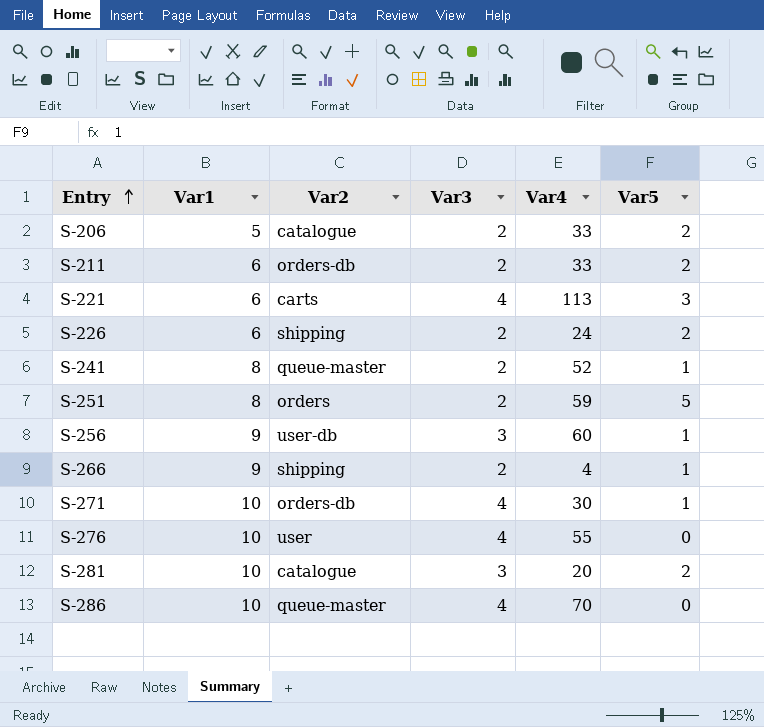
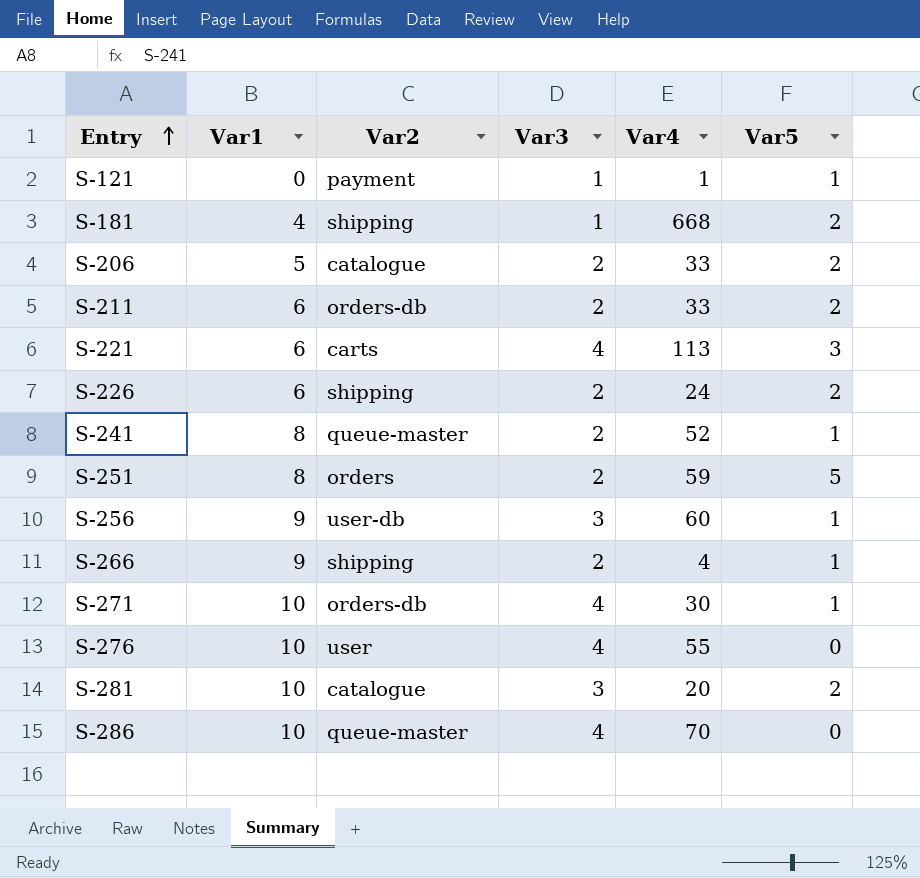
row S-121: none -> 0 | payment | 1 | 1 | 1
row S-181: none -> 4 | shipping | 1 | 668 | 2

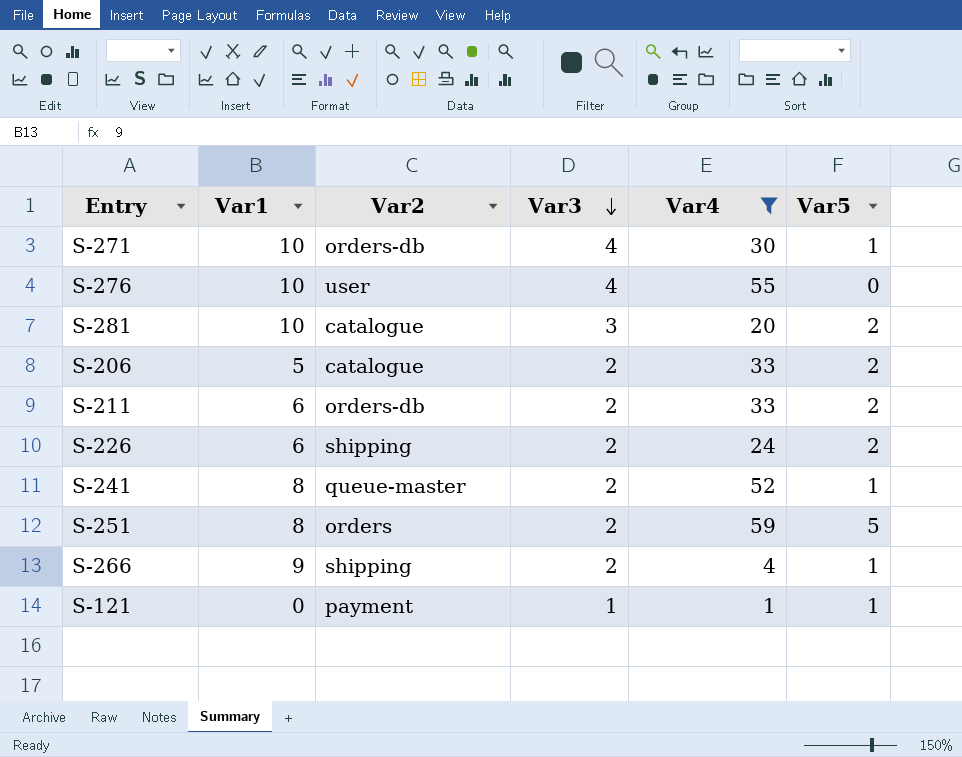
filter: none -> Var4 <= 59
row order: Entry ascending -> Var3 descending

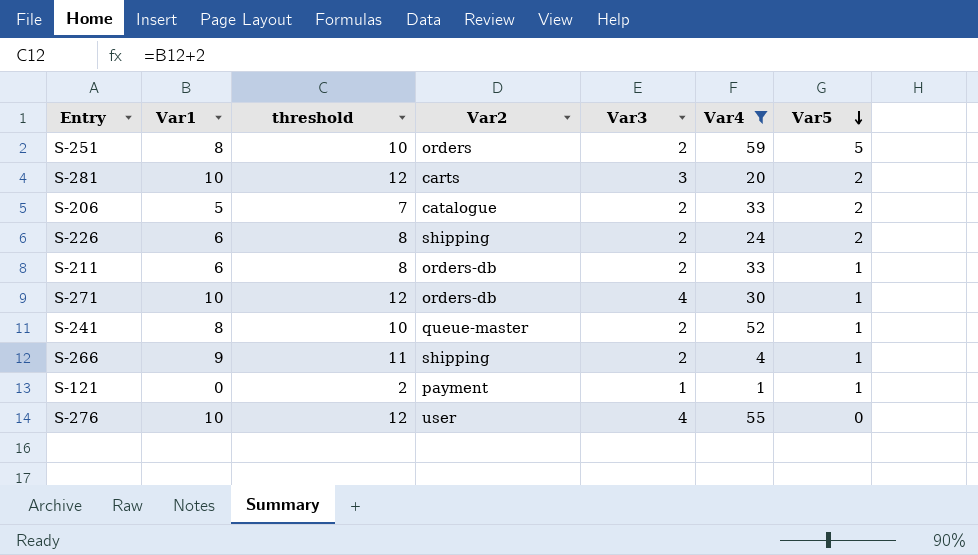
row order: Var3 descending -> Var5 descending
column threshold | formula: none -> [Var1] + 2
S-281 | Var2: catalogue -> carts
S-211 | Var5: 2 -> 1

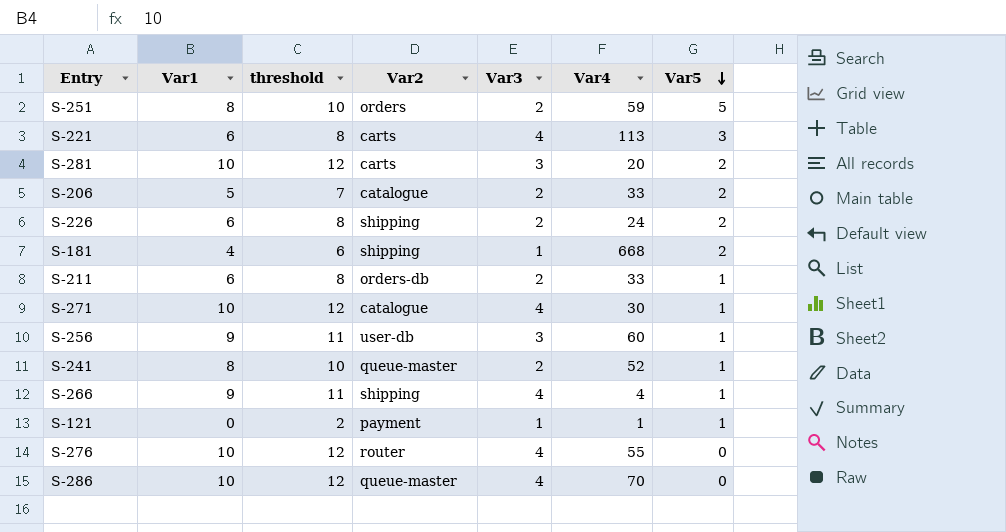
filter: Var4 <= 59 -> none
S-271 | Var2: orders-db -> catalogue
S-266 | Var3: 2 -> 4
S-276 | Var2: user -> router

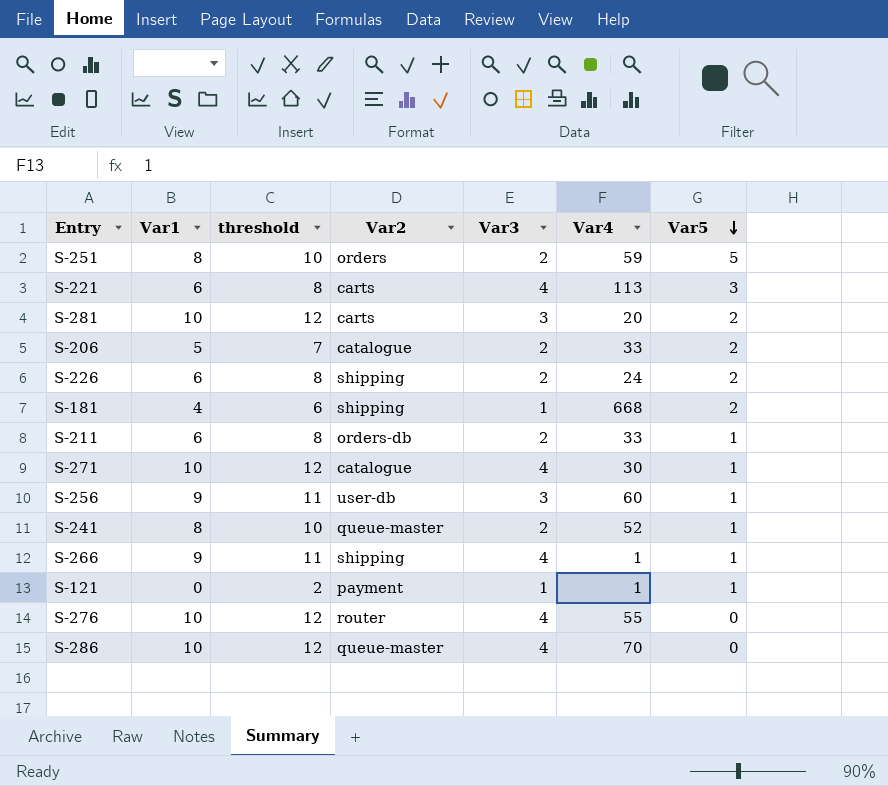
S-266 | Var4: 4 -> 1

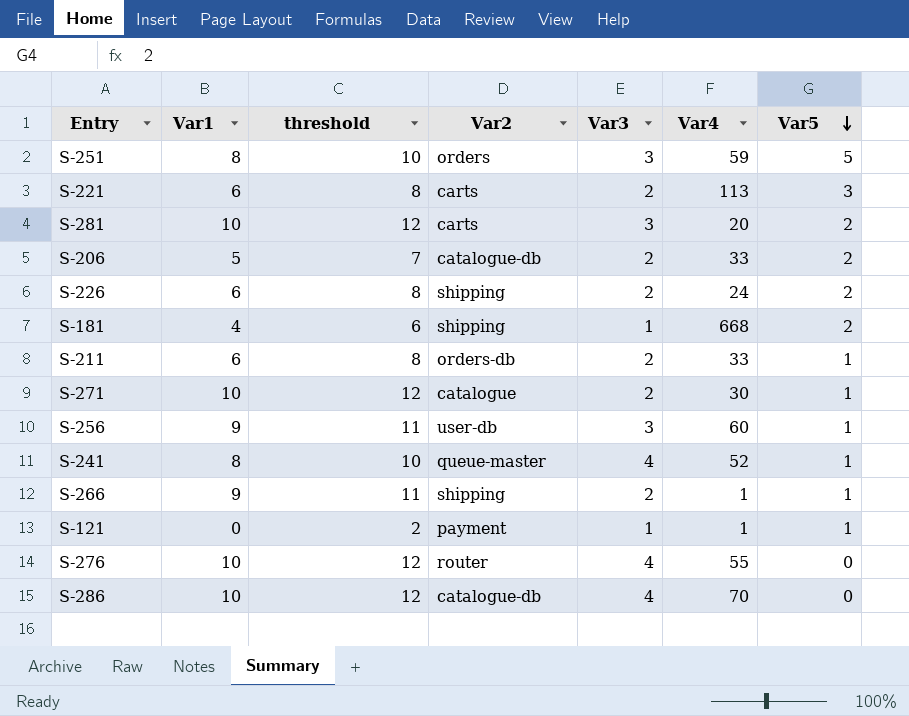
S-251 | Var3: 2 -> 3
S-221 | Var3: 4 -> 2
S-206 | Var2: catalogue -> catalogue-db
S-271 | Var3: 4 -> 2
S-241 | Var3: 2 -> 4
S-266 | Var3: 4 -> 2
S-286 | Var2: queue-master -> catalogue-db

